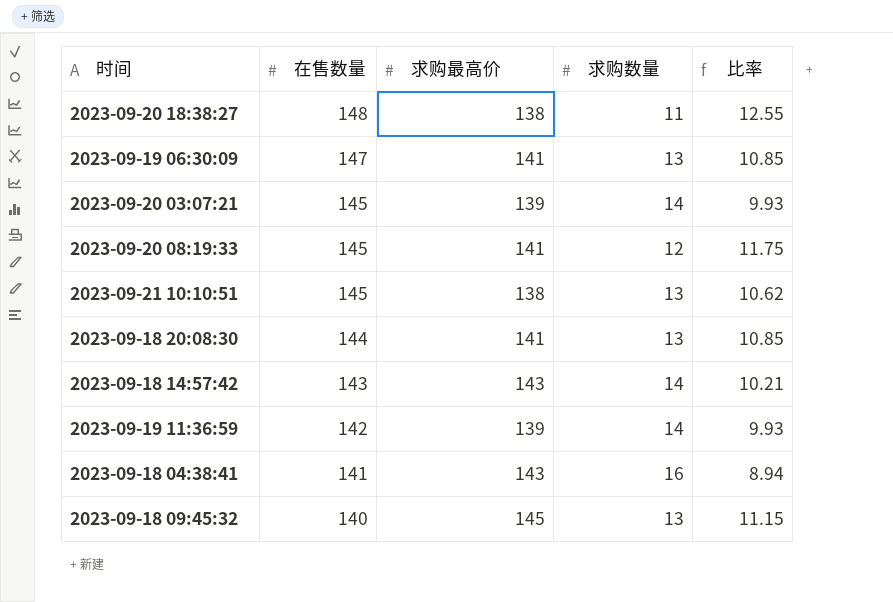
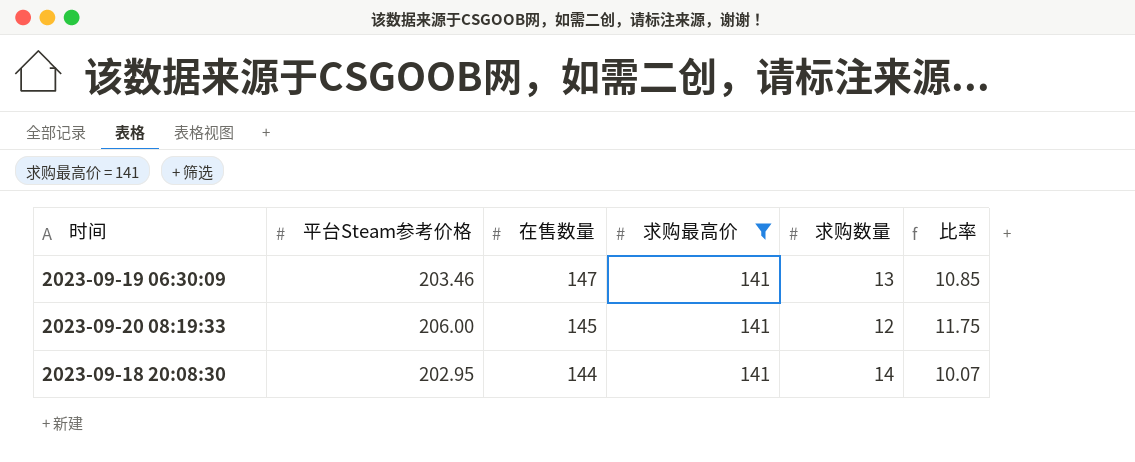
filter: none -> 求购最高价 = 141
column 平台Steam参考价格 | position: none -> 2
2023-09-18 20:08:30 | 求购数量: 13 -> 14
2023-09-18 20:08:30 | 比率: 10.85 -> 10.07

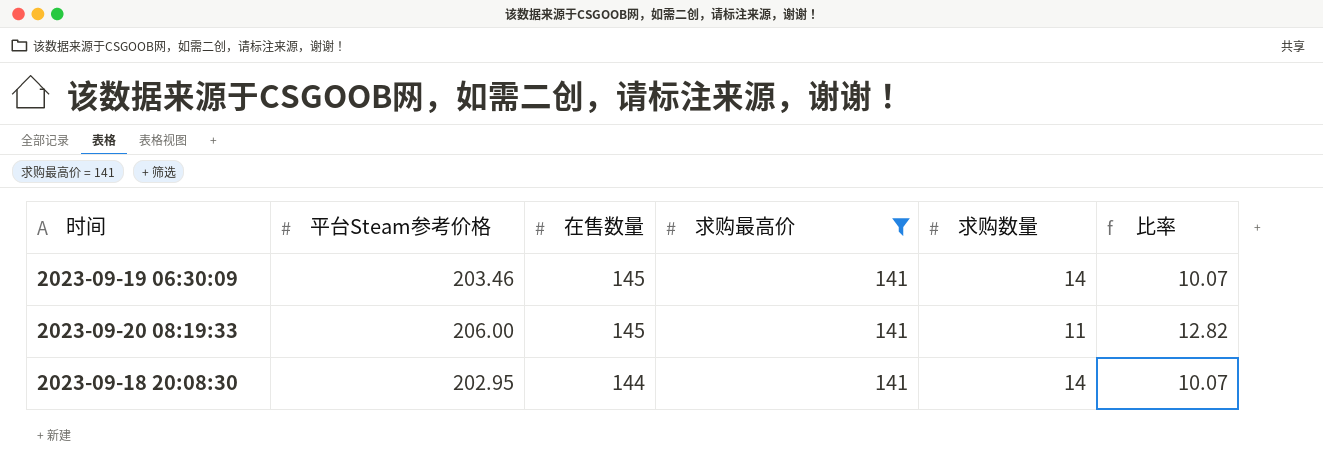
2023-09-19 06:30:09 | 在售数量: 147 -> 145
2023-09-19 06:30:09 | 求购数量: 13 -> 14
2023-09-19 06:30:09 | 比率: 10.85 -> 10.07
2023-09-20 08:19:33 | 求购数量: 12 -> 11
2023-09-20 08:19:33 | 比率: 11.75 -> 12.82

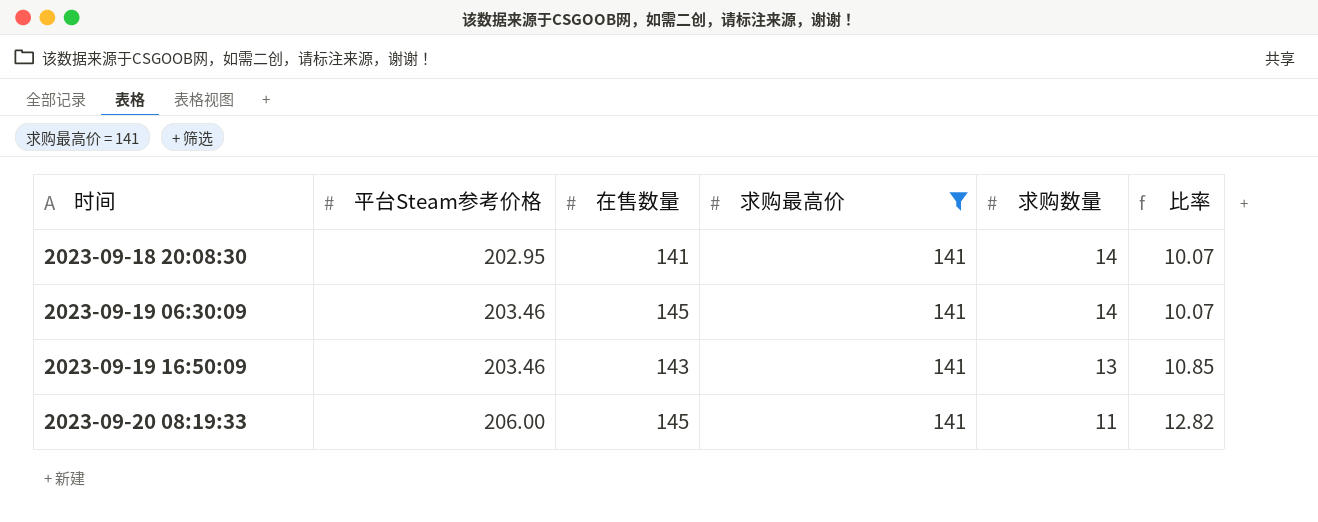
row order: 在售数量 descending -> 时间 ascending
2023-09-18 20:08:30 | 在售数量: 144 -> 141
row 2023-09-19 16:50:09: none -> 203.46 | 143 | 141 | 13 | 10.85

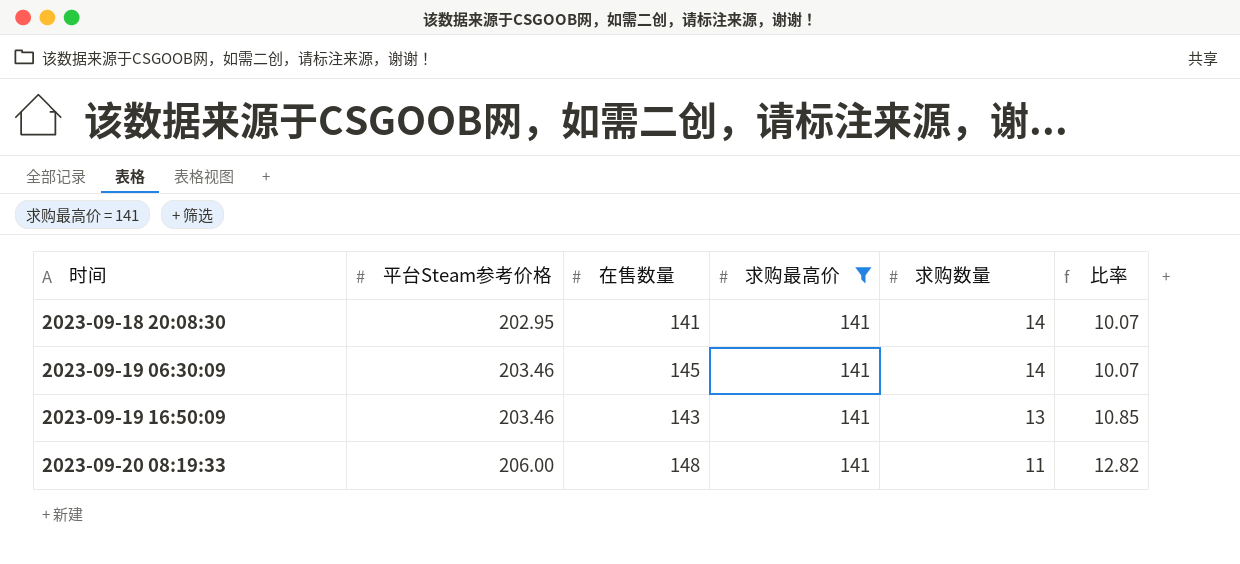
2023-09-20 08:19:33 | 在售数量: 145 -> 148

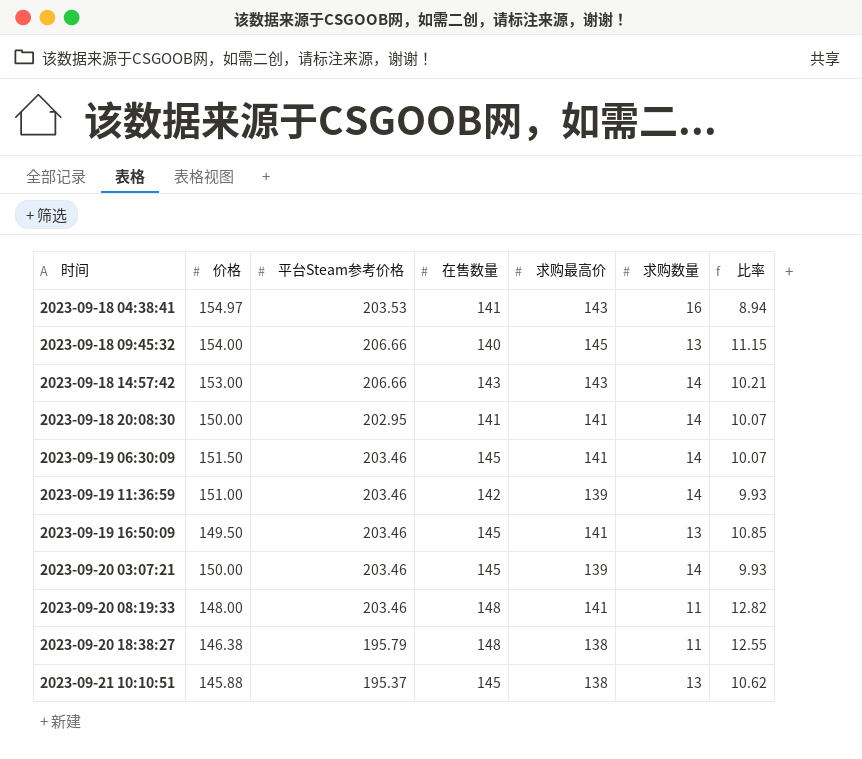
filter: 求购最高价 = 141 -> none
column 价格 | position: none -> 2
2023-09-19 16:50:09 | 在售数量: 143 -> 145
2023-09-20 08:19:33 | 平台Steam参考价格: 206.00 -> 203.46

